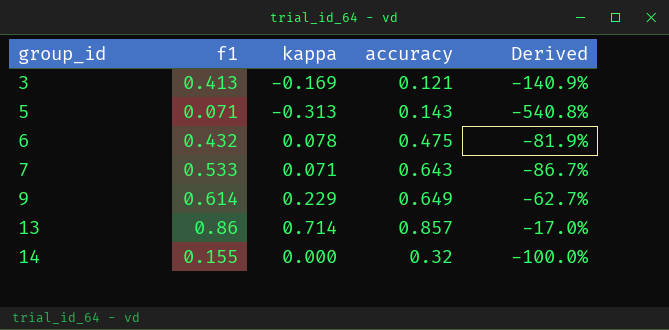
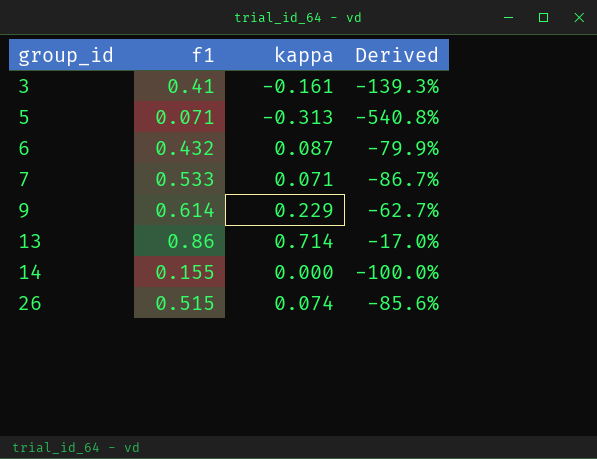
column accuracy | position: 4 -> none
3 | f1: 0.413 -> 0.41
3 | kappa: -0.169 -> -0.161
3 | Derived: -140.9% -> -139.3%
6 | kappa: 0.078 -> 0.087
6 | Derived: -81.9% -> -79.9%
row 26: none -> 0.515 | 0.074 | -85.6%

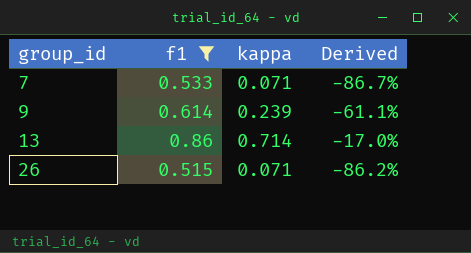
filter: none -> f1 >= 0.515
9 | kappa: 0.229 -> 0.239
9 | Derived: -62.7% -> -61.1%
26 | kappa: 0.074 -> 0.071
26 | Derived: -85.6% -> -86.2%

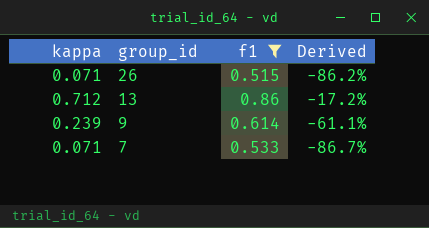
row order: group_id ascending -> group_id descending
column kappa | position: 3 -> 1
13 | kappa: 0.714 -> 0.712
13 | Derived: -17.0% -> -17.2%

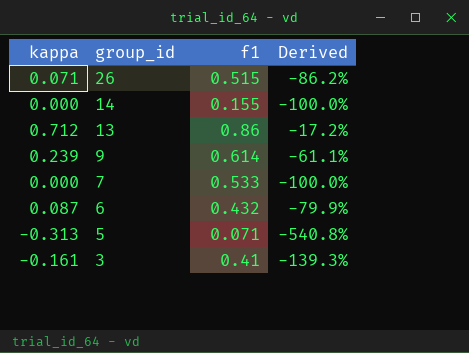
filter: f1 >= 0.515 -> none
7 | kappa: 0.071 -> 0.000
7 | Derived: -86.7% -> -100.0%

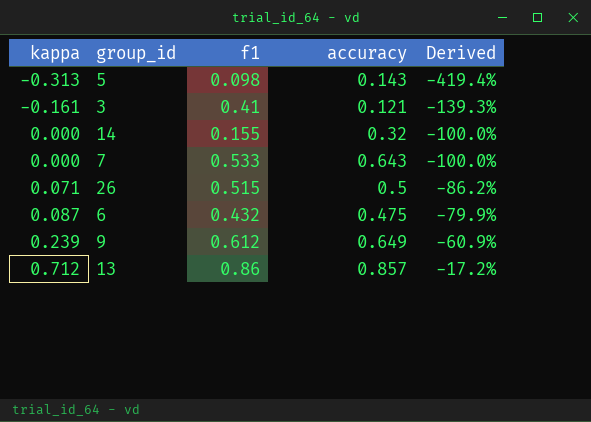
row order: group_id descending -> kappa ascending
column accuracy | position: none -> 4
5 | f1: 0.071 -> 0.098
5 | Derived: -540.8% -> -419.4%
9 | f1: 0.614 -> 0.612
9 | Derived: -61.1% -> -60.9%

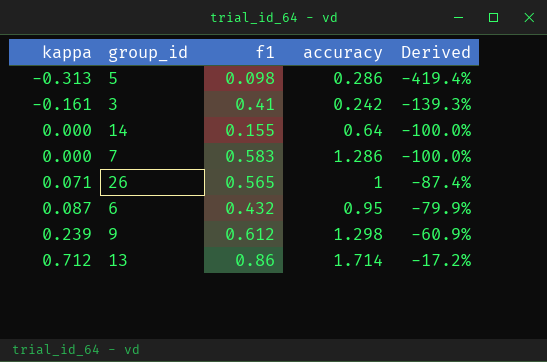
5 | accuracy: 0.143 -> 0.286
3 | accuracy: 0.121 -> 0.242
14 | accuracy: 0.32 -> 0.64
7 | f1: 0.533 -> 0.583
7 | accuracy: 0.643 -> 1.286
26 | f1: 0.515 -> 0.565
26 | accuracy: 0.5 -> 1
26 | Derived: -86.2% -> -87.4%
6 | accuracy: 0.475 -> 0.95
9 | accuracy: 0.649 -> 1.298
13 | accuracy: 0.857 -> 1.714

